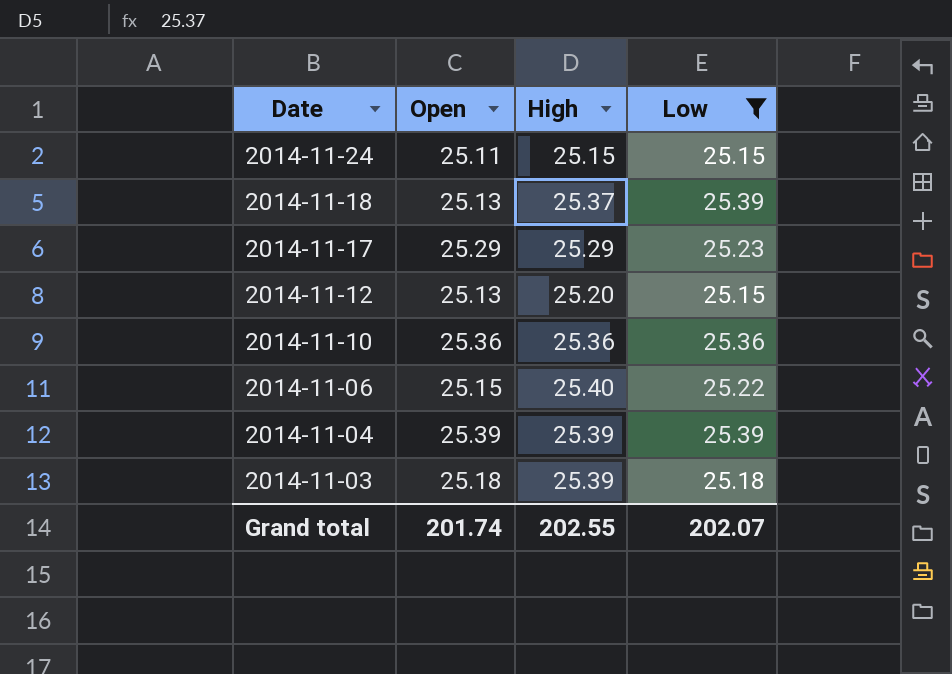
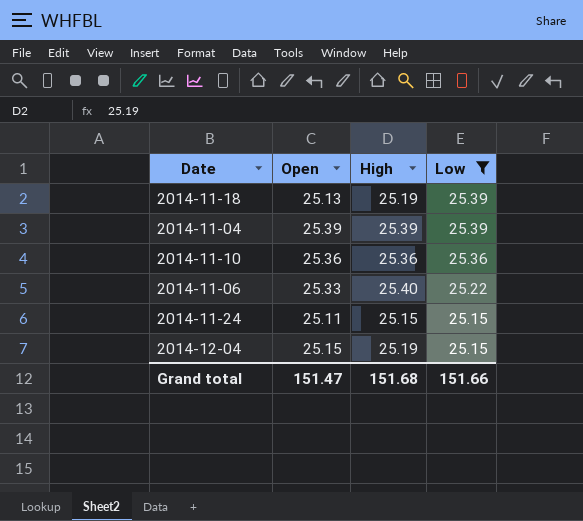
row order: Date descending -> Low descending
row 2014-11-17: 25.29 | 25.29 | 25.23 -> none
row 2014-11-12: 25.13 | 25.20 | 25.15 -> none
row 2014-11-03: 25.18 | 25.39 | 25.18 -> none
2014-11-18 | High: 25.37 -> 25.19
2014-11-06 | Open: 25.15 -> 25.33
row 2014-12-04: none -> 25.15 | 25.19 | 25.15
Grand total | Open: 201.74 -> 151.47
Grand total | High: 202.55 -> 151.68
Grand total | Low: 202.07 -> 151.66

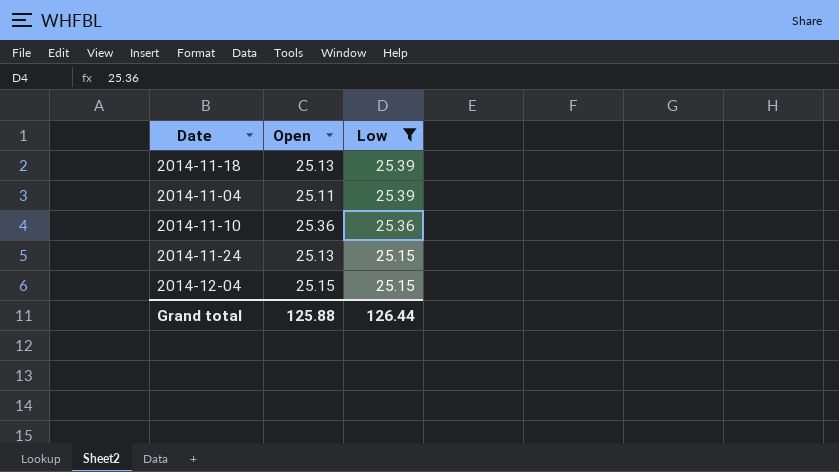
column High | position: 3 -> none
row 2014-11-06: 25.33 | 25.40 | 25.22 -> none
2014-11-04 | Open: 25.39 -> 25.11
2014-11-24 | Open: 25.11 -> 25.13
Grand total | Open: 151.47 -> 125.88
Grand total | Low: 151.66 -> 126.44

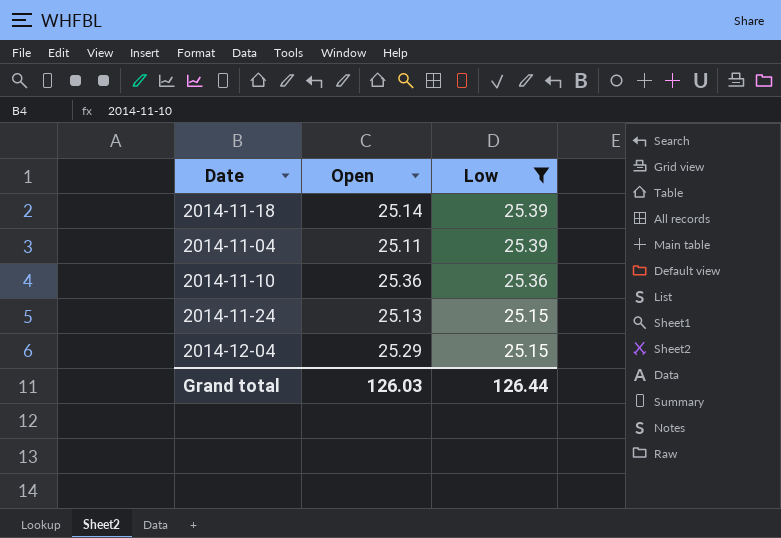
2014-11-18 | Open: 25.13 -> 25.14
2014-12-04 | Open: 25.15 -> 25.29
Grand total | Open: 125.88 -> 126.03

